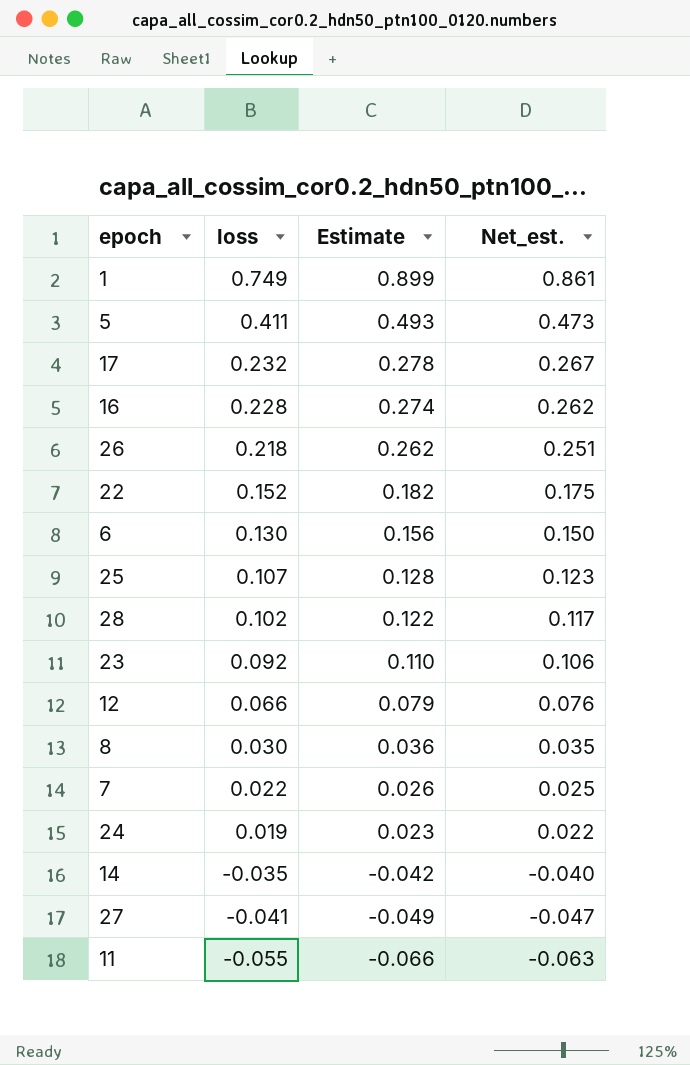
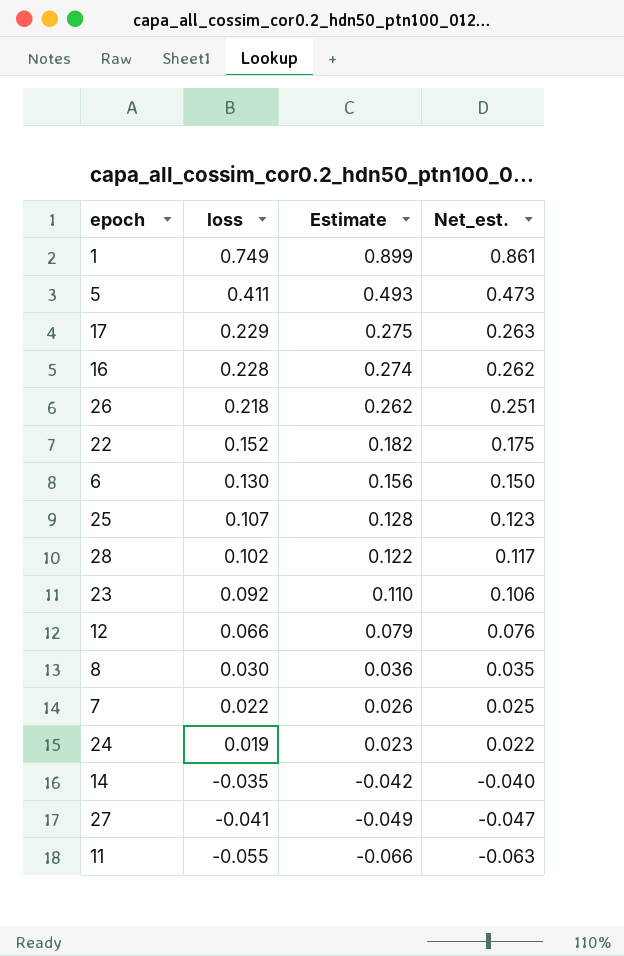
17 | loss: 0.232 -> 0.229
17 | Estimate: 0.278 -> 0.275
17 | Net_est.: 0.267 -> 0.263

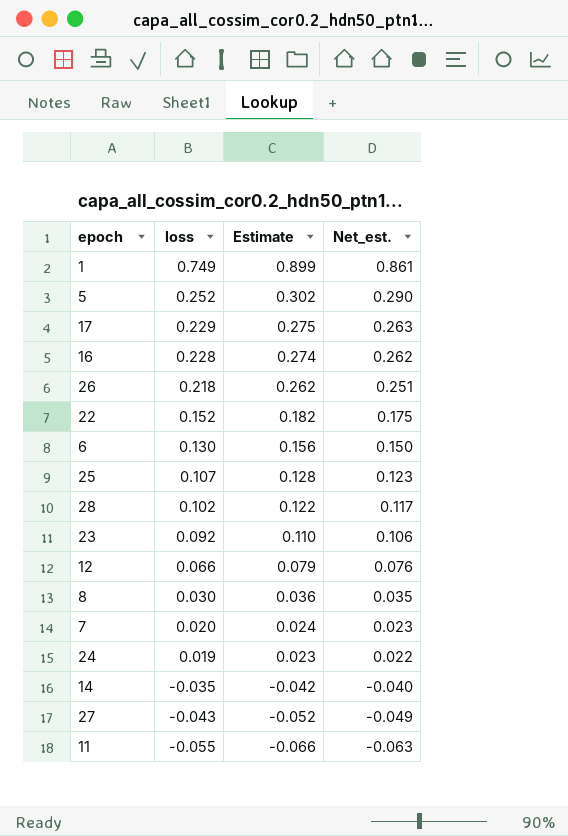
5 | loss: 0.411 -> 0.252
5 | Estimate: 0.493 -> 0.302
5 | Net_est.: 0.473 -> 0.290
7 | loss: 0.022 -> 0.020
7 | Estimate: 0.026 -> 0.024
7 | Net_est.: 0.025 -> 0.023
27 | loss: -0.041 -> -0.043
27 | Estimate: -0.049 -> -0.052
27 | Net_est.: -0.047 -> -0.049

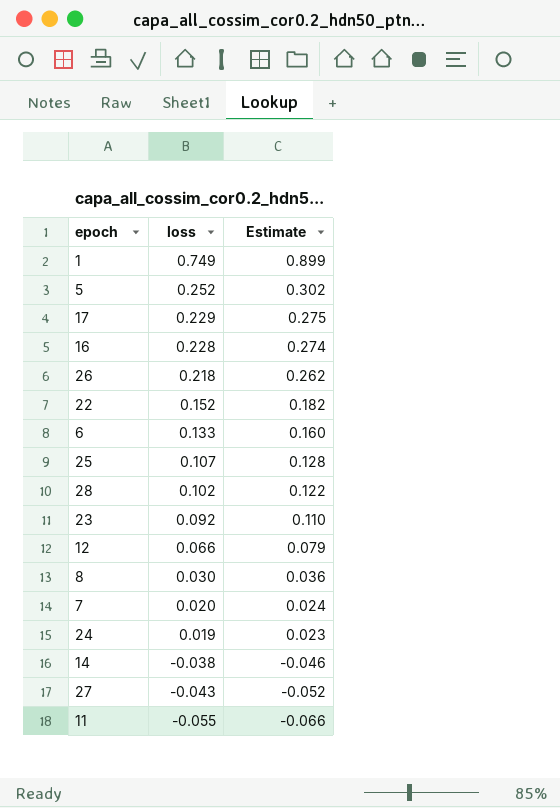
column Net_est. | formula: [loss] * 1.15 -> none
6 | loss: 0.130 -> 0.133
6 | Estimate: 0.156 -> 0.160
14 | loss: -0.035 -> -0.038
14 | Estimate: -0.042 -> -0.046

